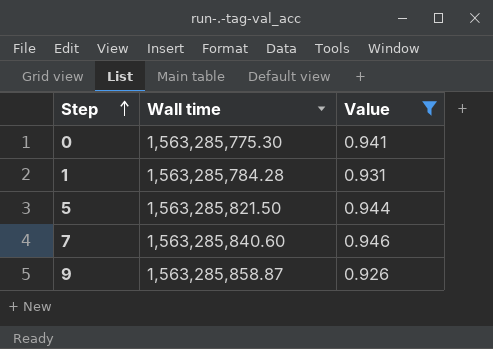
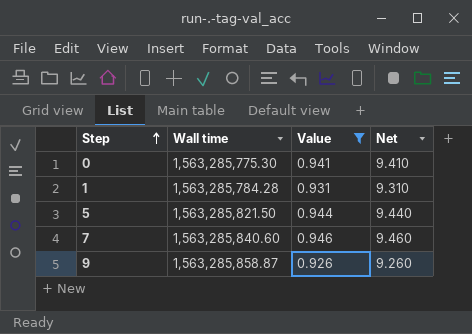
column Net | formula: none -> [Value] * 10

